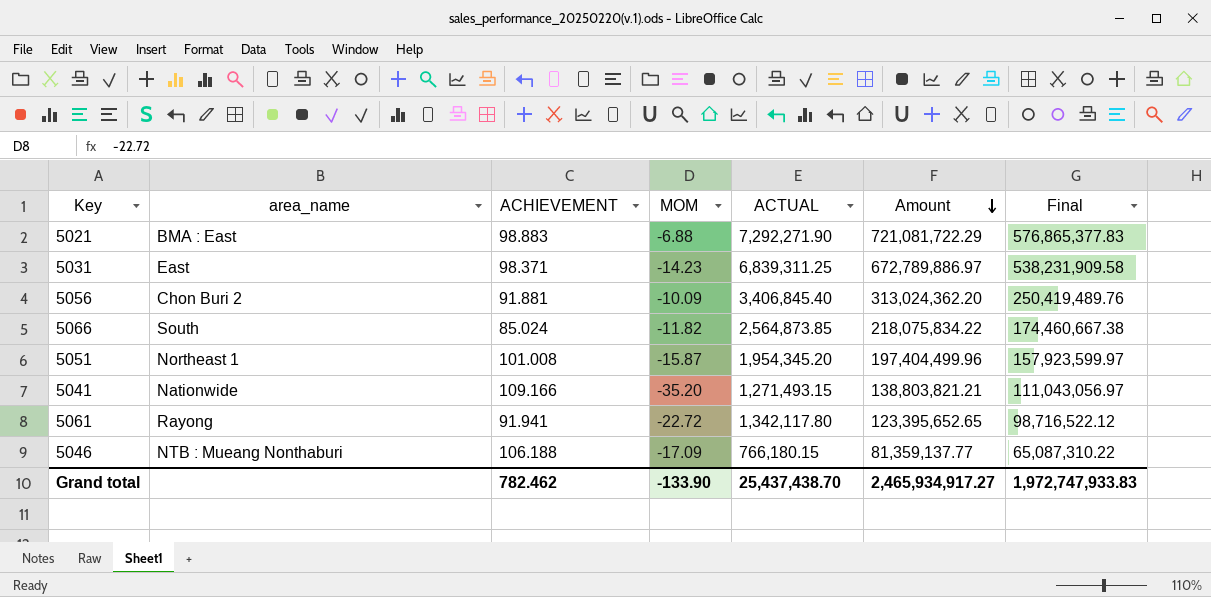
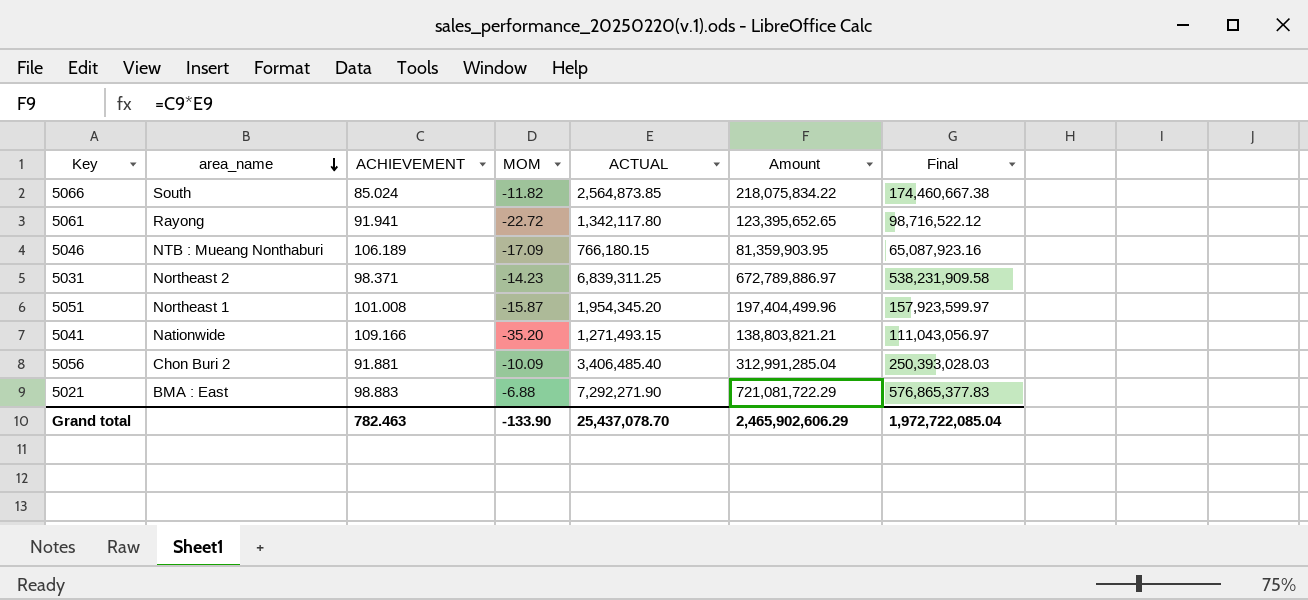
row order: Amount descending -> area_name descending
5046 | ACHIEVEMENT: 106.188 -> 106.189
5046 | Amount: 81,359,137.77 -> 81,359,903.95
5046 | Final: 65,087,310.22 -> 65,087,923.16
5031 | area_name: East -> Northeast 2
5056 | ACTUAL: 3,406,845.40 -> 3,406,485.40
5056 | Amount: 313,024,362.20 -> 312,991,285.04
5056 | Final: 250,419,489.76 -> 250,393,028.03
Grand total | ACHIEVEMENT: 782.462 -> 782.463
Grand total | ACTUAL: 25,437,438.70 -> 25,437,078.70
Grand total | Amount: 2,465,934,917.27 -> 2,465,902,606.29
Grand total | Final: 1,972,747,933.83 -> 1,972,722,085.04

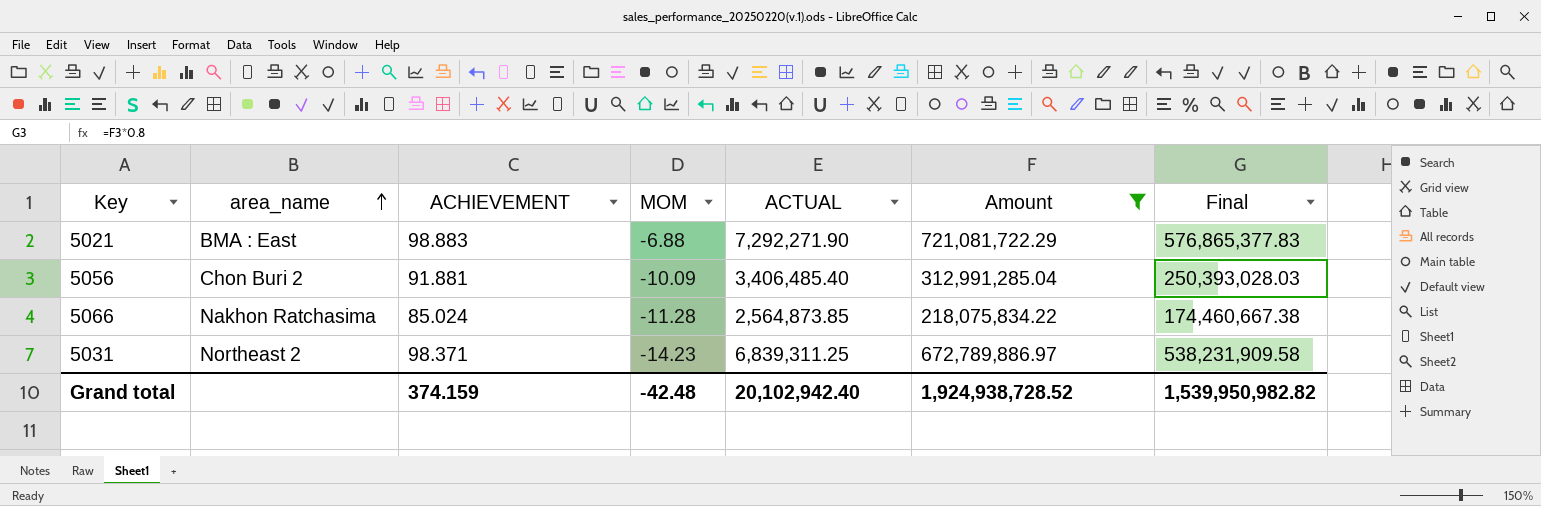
filter: none -> Amount >= 218,075,834.22
row order: area_name descending -> area_name ascending
5066 | area_name: South -> Nakhon Ratchasima
5066 | MOM: -11.82 -> -11.28
Grand total | ACHIEVEMENT: 782.463 -> 374.159
Grand total | MOM: -133.90 -> -42.48
Grand total | ACTUAL: 25,437,078.70 -> 20,102,942.40
Grand total | Amount: 2,465,902,606.29 -> 1,924,938,728.52
Grand total | Final: 1,972,722,085.04 -> 1,539,950,982.82

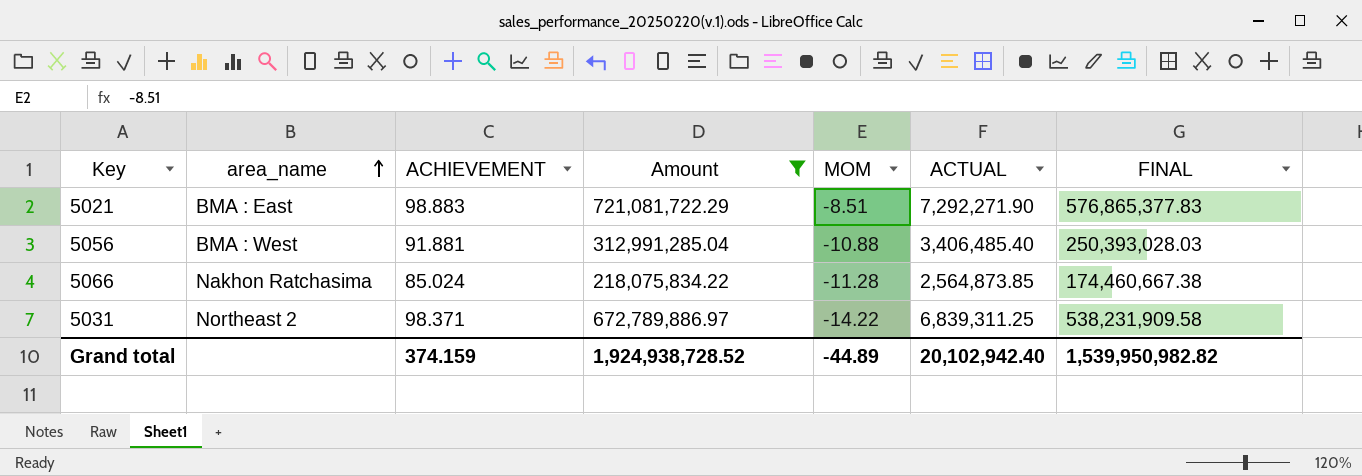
column Amount | position: 6 -> 4
column name: Final -> FINAL
5021 | MOM: -6.88 -> -8.51
5056 | area_name: Chon Buri 2 -> BMA : West
5056 | MOM: -10.09 -> -10.88
5031 | MOM: -14.23 -> -14.22
Grand total | MOM: -42.48 -> -44.89

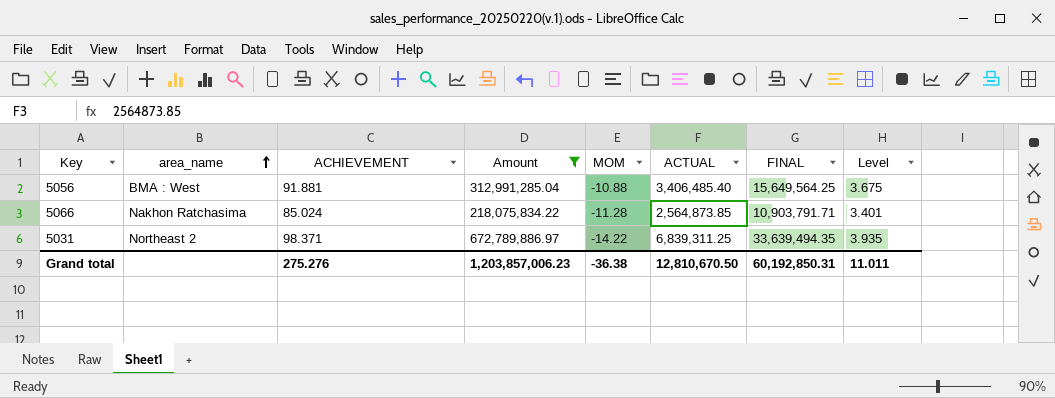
column FINAL | formula: [Amount] * 0.8 -> [Amount] * 0.05
column Level | formula: none -> [ACHIEVEMENT] * 0.04
row 5021: BMA : East | 98.883 | 721,081,722.29 | -8.51 | 7,292,271.90 | 576,865,377.83 -> none
Grand total | ACHIEVEMENT: 374.159 -> 275.276
Grand total | Amount: 1,924,938,728.52 -> 1,203,857,006.23
Grand total | MOM: -44.89 -> -36.38
Grand total | ACTUAL: 20,102,942.40 -> 12,810,670.50
Grand total | FINAL: 1,539,950,982.82 -> 60,192,850.31

